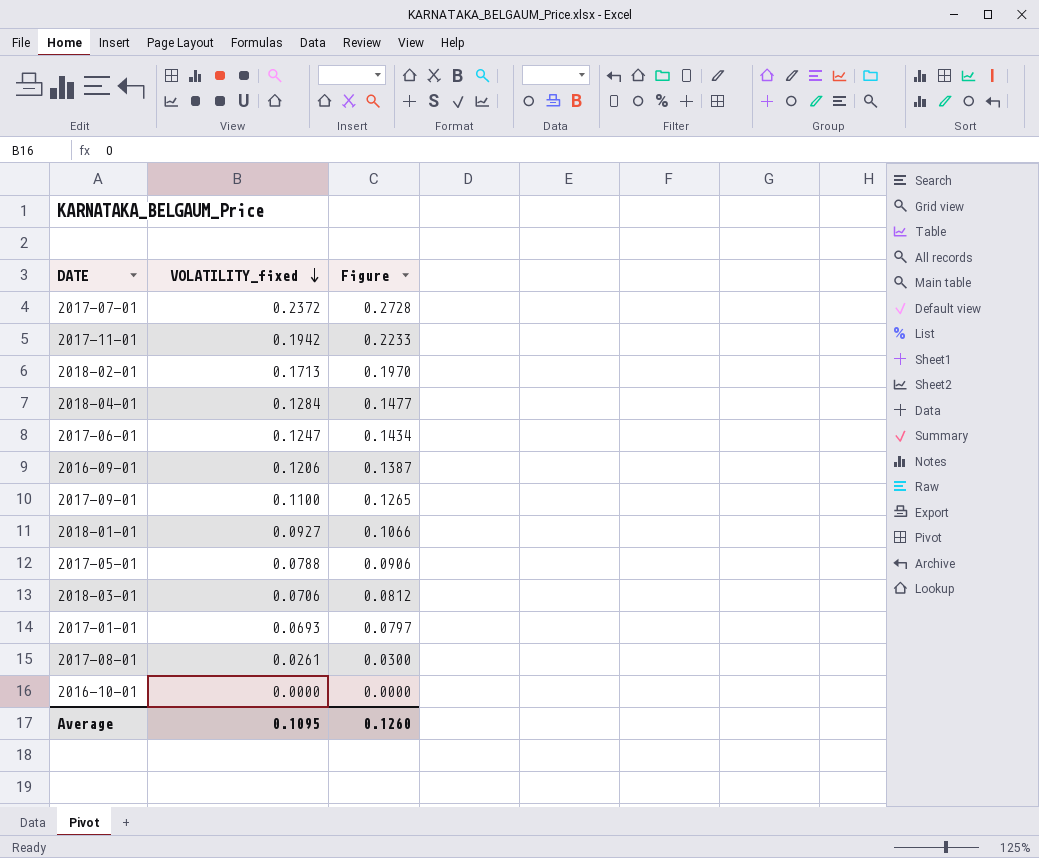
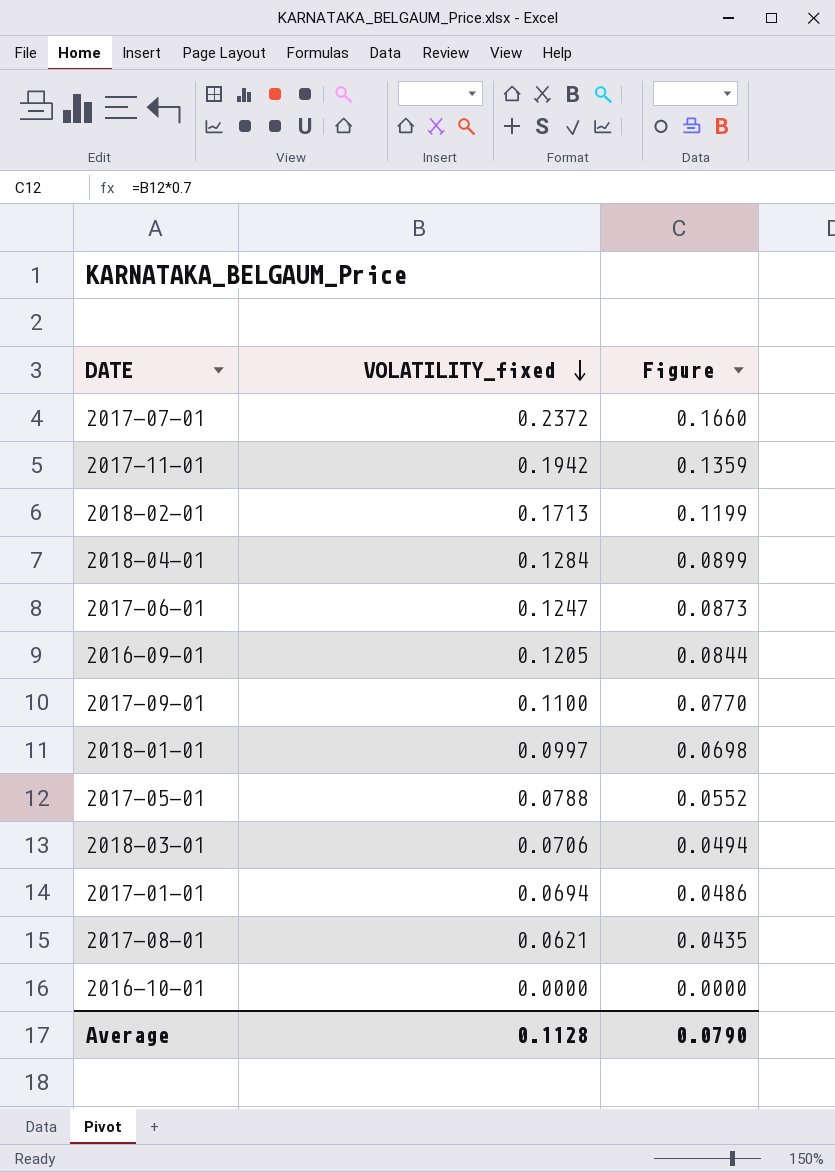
column Figure | formula: [VOLATILITY_fixed] * 1.15 -> [VOLATILITY_fixed] * 0.7
2016-09-01 | VOLATILITY_fixed: 0.1206 -> 0.1205
2018-01-01 | VOLATILITY_fixed: 0.0927 -> 0.0997
2017-01-01 | VOLATILITY_fixed: 0.0693 -> 0.0694
2017-08-01 | VOLATILITY_fixed: 0.0261 -> 0.0621
Average | VOLATILITY_fixed: 0.1095 -> 0.1128
Average | Figure: 0.1260 -> 0.0790

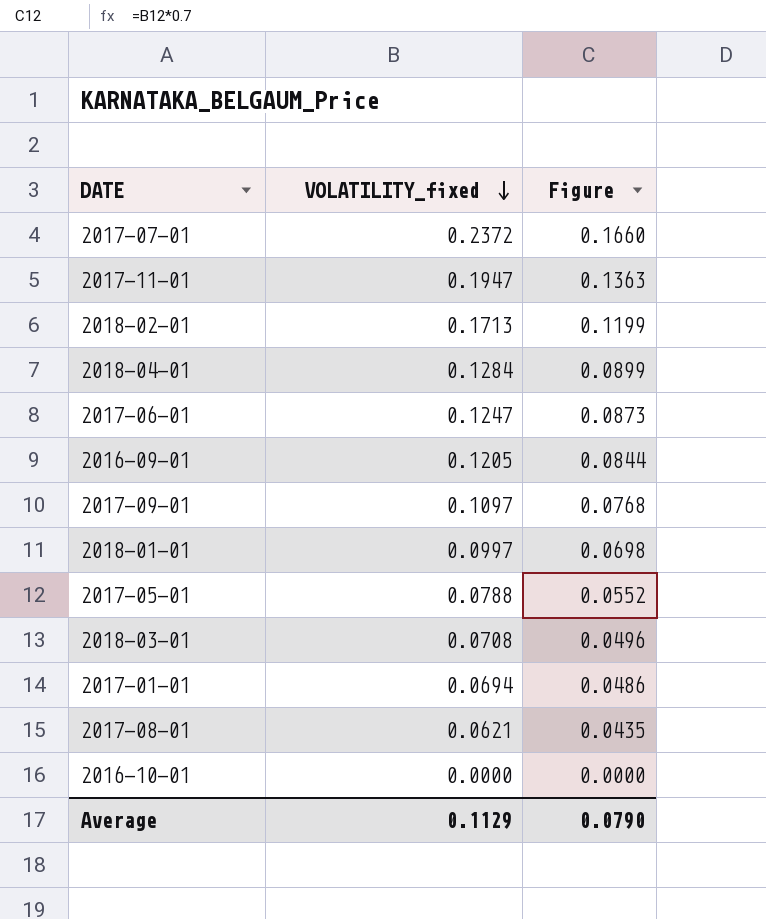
2017-11-01 | VOLATILITY_fixed: 0.1942 -> 0.1947
2017-11-01 | Figure: 0.1359 -> 0.1363
2017-09-01 | VOLATILITY_fixed: 0.1100 -> 0.1097
2017-09-01 | Figure: 0.0770 -> 0.0768
2018-03-01 | VOLATILITY_fixed: 0.0706 -> 0.0708
2018-03-01 | Figure: 0.0494 -> 0.0496
Average | VOLATILITY_fixed: 0.1128 -> 0.1129

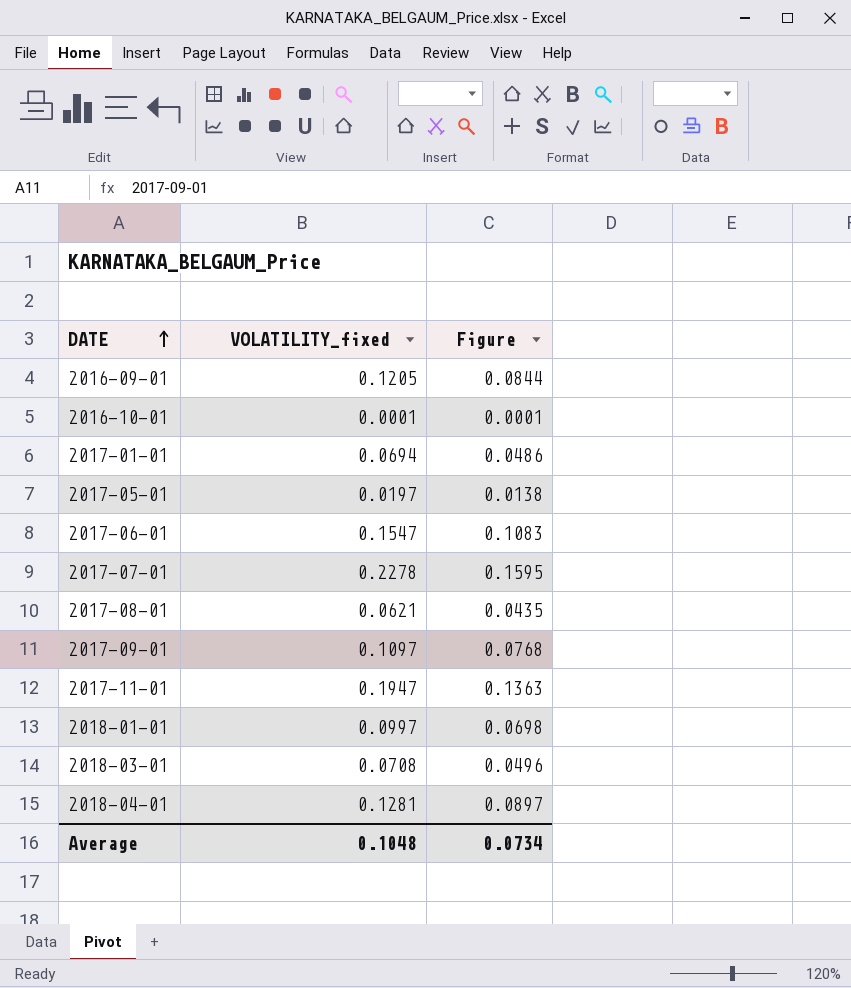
row order: VOLATILITY_fixed descending -> DATE ascending
row 2018-02-01: 0.1713 | 0.1199 -> none
2016-10-01 | VOLATILITY_fixed: 0.0000 -> 0.0001
2016-10-01 | Figure: 0.0000 -> 0.0001
2017-05-01 | VOLATILITY_fixed: 0.0788 -> 0.0197
2017-05-01 | Figure: 0.0552 -> 0.0138
2017-06-01 | VOLATILITY_fixed: 0.1247 -> 0.1547
2017-06-01 | Figure: 0.0873 -> 0.1083
2017-07-01 | VOLATILITY_fixed: 0.2372 -> 0.2278
2017-07-01 | Figure: 0.1660 -> 0.1595
2018-04-01 | VOLATILITY_fixed: 0.1284 -> 0.1281
2018-04-01 | Figure: 0.0899 -> 0.0897
Average | VOLATILITY_fixed: 0.1129 -> 0.1048
Average | Figure: 0.0790 -> 0.0734

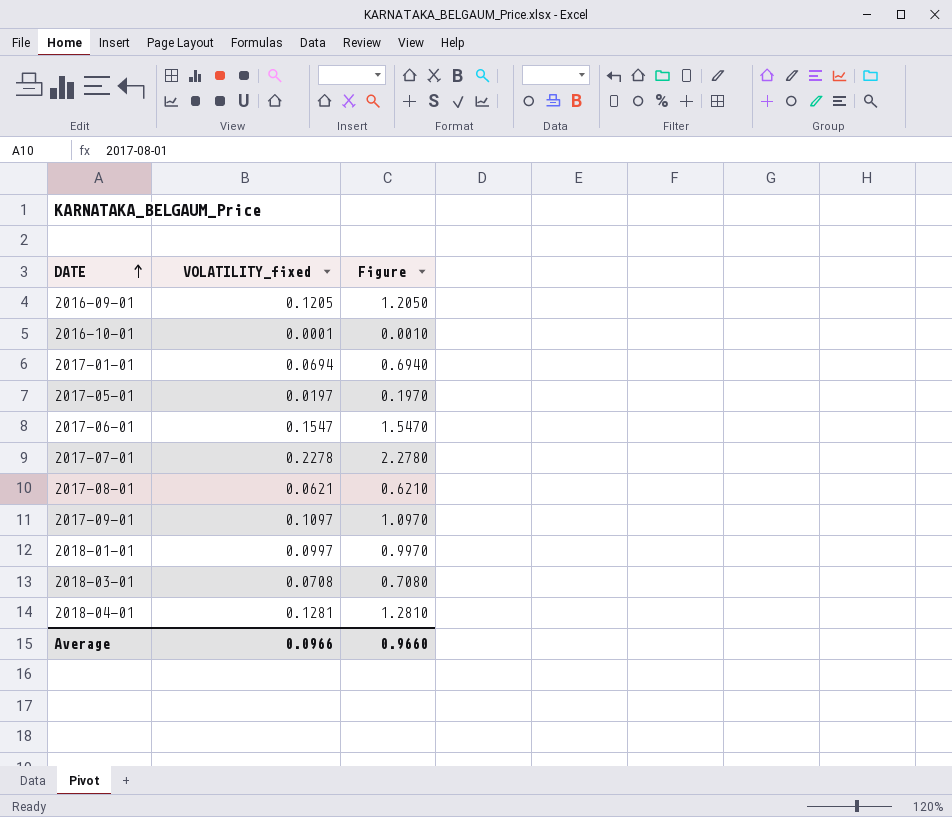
column Figure | formula: [VOLATILITY_fixed] * 0.7 -> [VOLATILITY_fixed] * 10
row 2017-11-01: 0.1947 | 0.1363 -> none
Average | VOLATILITY_fixed: 0.1048 -> 0.0966
Average | Figure: 0.0734 -> 0.9660

